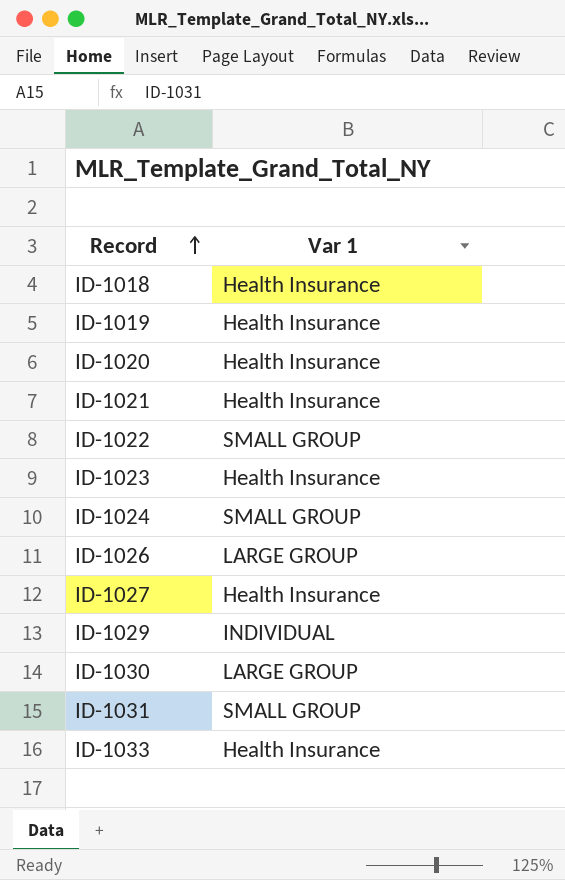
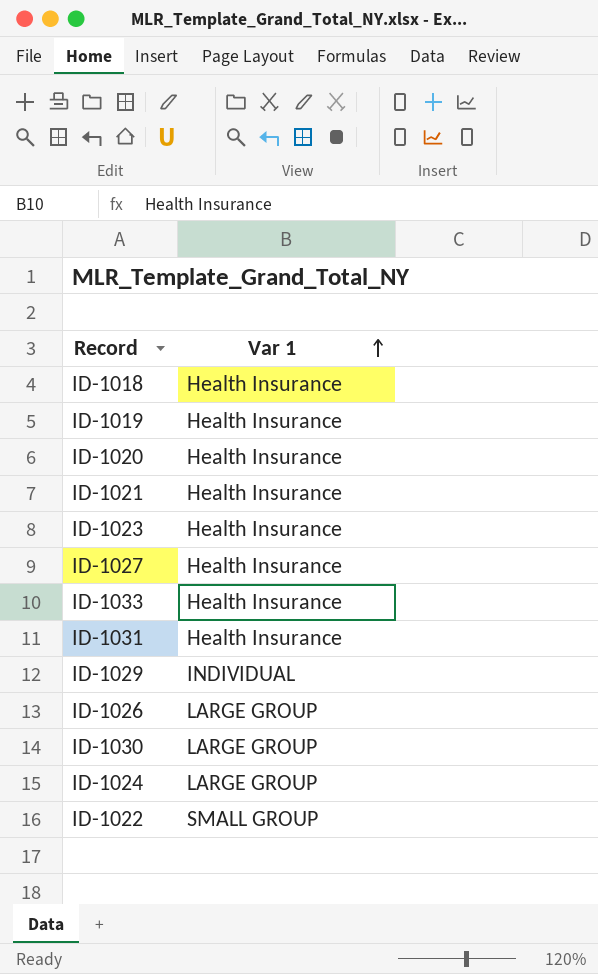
row order: Record ascending -> Var 1 ascending
ID-1031 | Var 1: SMALL GROUP -> Health Insurance
ID-1024 | Var 1: SMALL GROUP -> LARGE GROUP

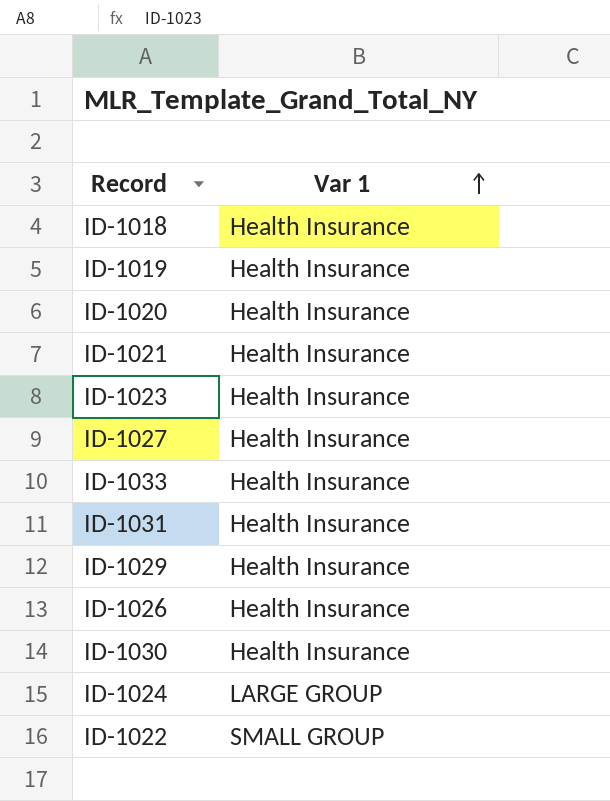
ID-1029 | Var 1: INDIVIDUAL -> Health Insurance
ID-1026 | Var 1: LARGE GROUP -> Health Insurance
ID-1030 | Var 1: LARGE GROUP -> Health Insurance

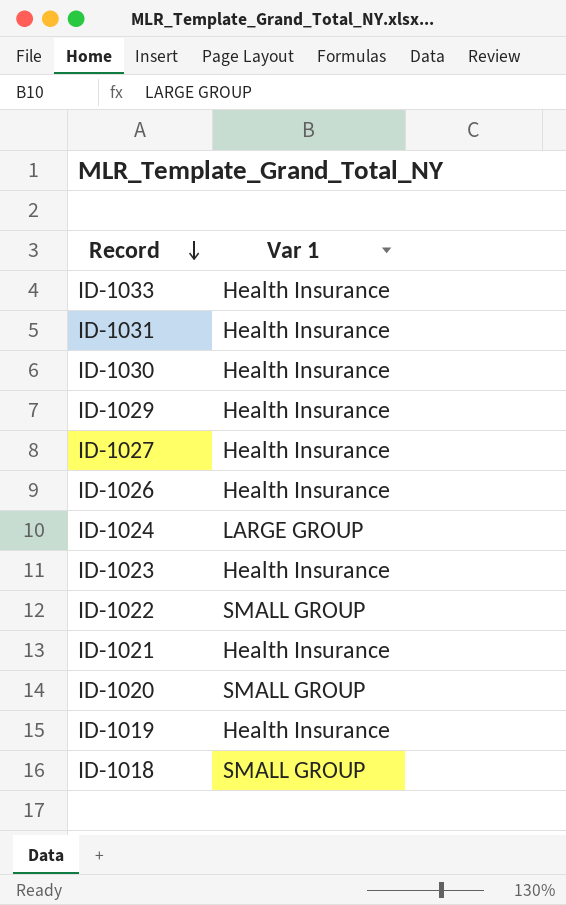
row order: Var 1 ascending -> Record descending
ID-1020 | Var 1: Health Insurance -> SMALL GROUP
ID-1018 | Var 1: Health Insurance -> SMALL GROUP

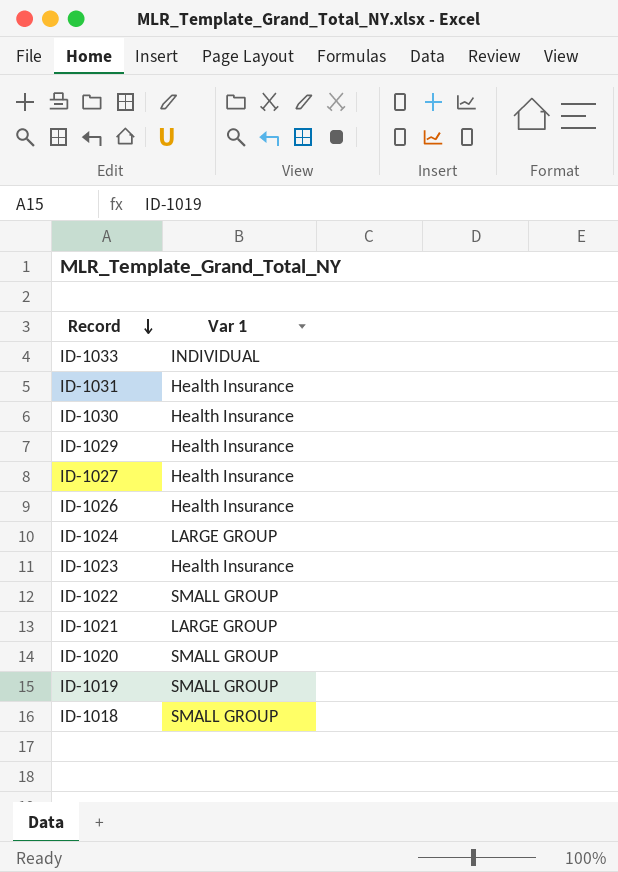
ID-1033 | Var 1: Health Insurance -> INDIVIDUAL
ID-1021 | Var 1: Health Insurance -> LARGE GROUP
ID-1019 | Var 1: Health Insurance -> SMALL GROUP

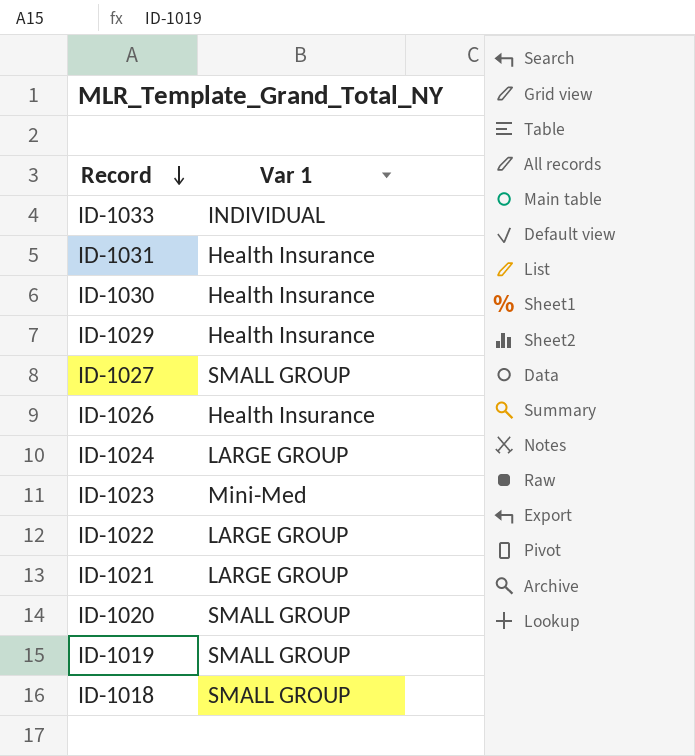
ID-1027 | Var 1: Health Insurance -> SMALL GROUP
ID-1023 | Var 1: Health Insurance -> Mini-Med
ID-1022 | Var 1: SMALL GROUP -> LARGE GROUP

